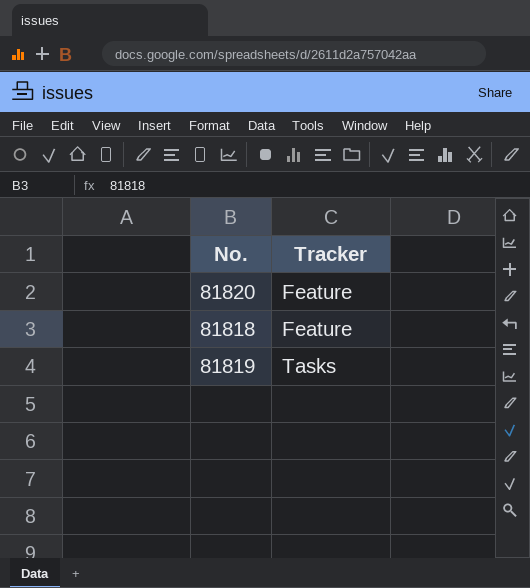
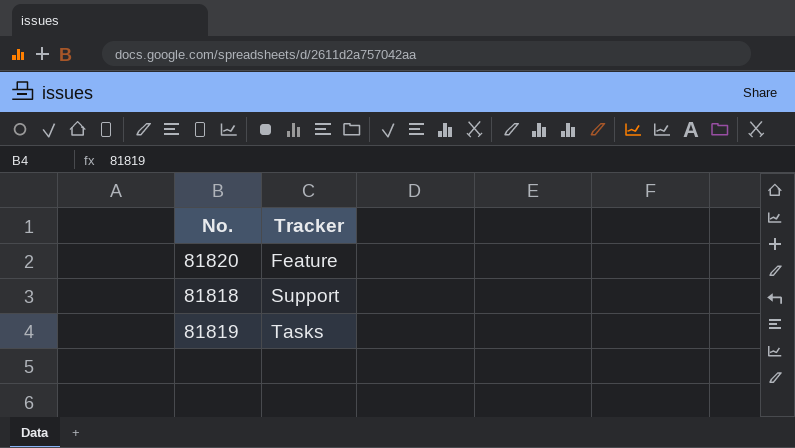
81818 | Tracker: Feature -> Support

